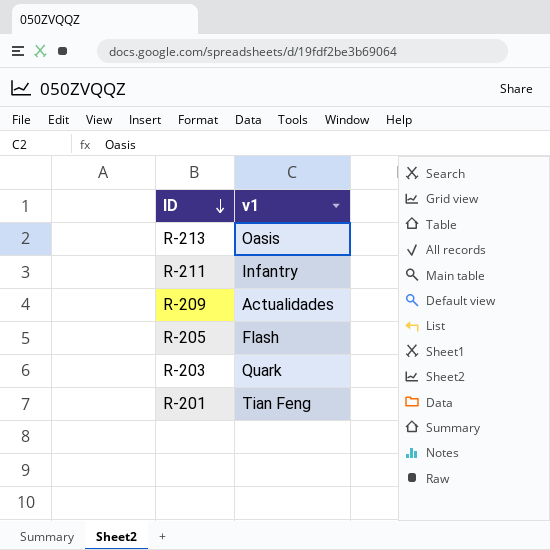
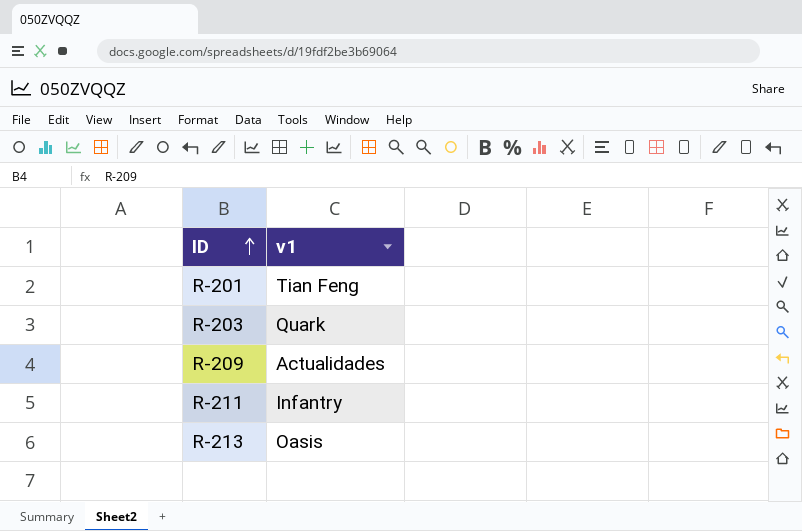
row order: ID descending -> ID ascending
row R-205: Flash -> none

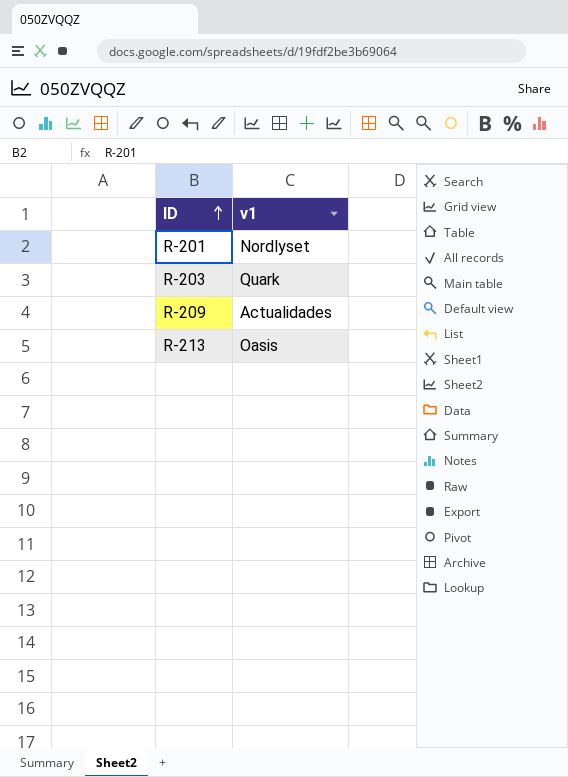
row R-211: Infantry -> none
R-201 | v1: Tian Feng -> Nordlyset

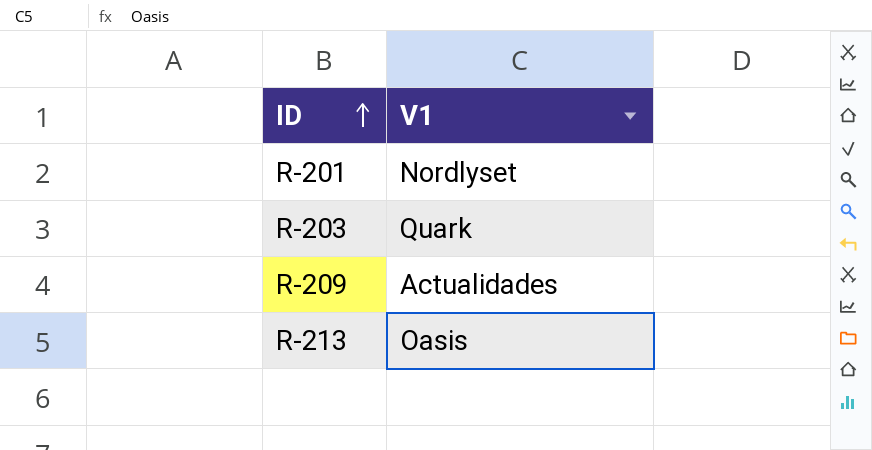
column name: v1 -> V1

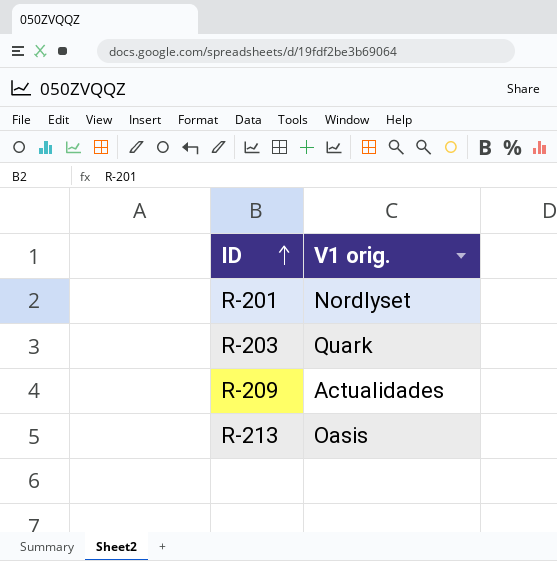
column name: V1 -> V1 orig.

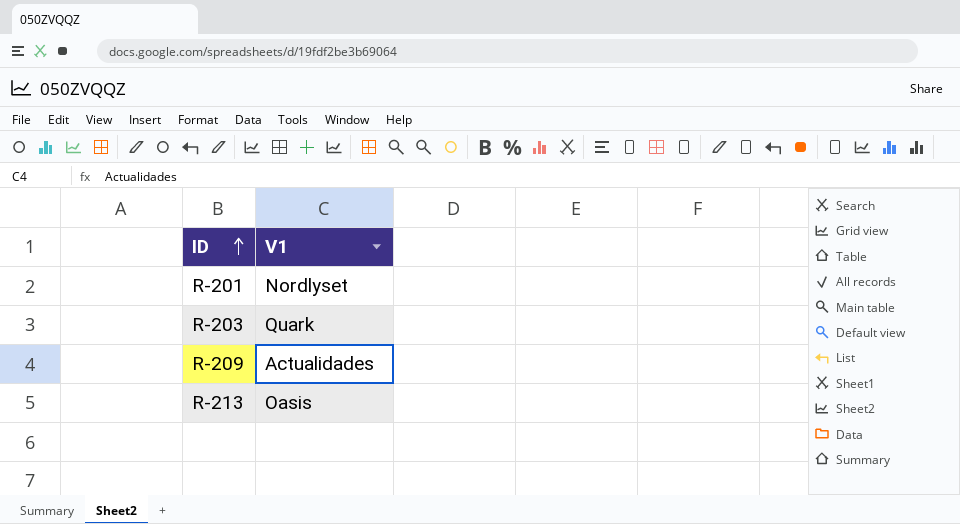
column name: V1 orig. -> V1

